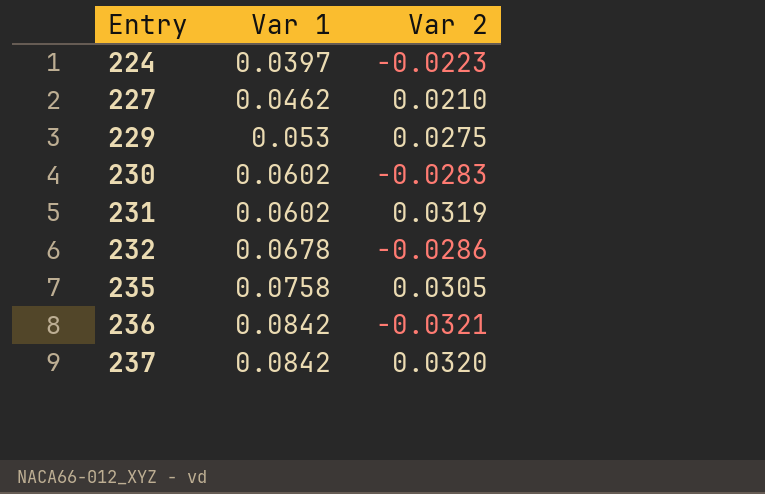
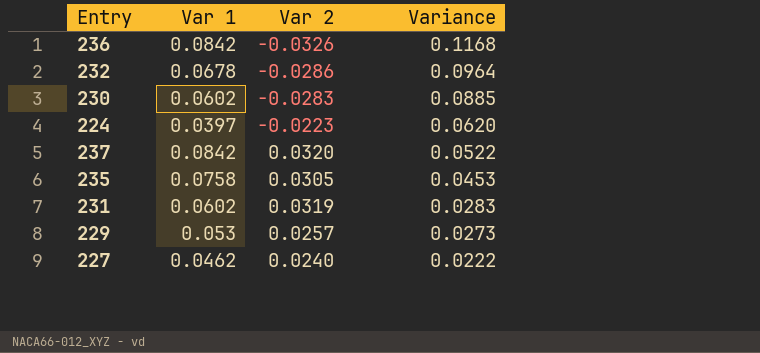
row order: Entry ascending -> Variance descending
column Variance | formula: none -> [Var 1] - [Var 2]
236 | Var 2: -0.0321 -> -0.0326
229 | Var 2: 0.0275 -> 0.0257
227 | Var 2: 0.0210 -> 0.0240

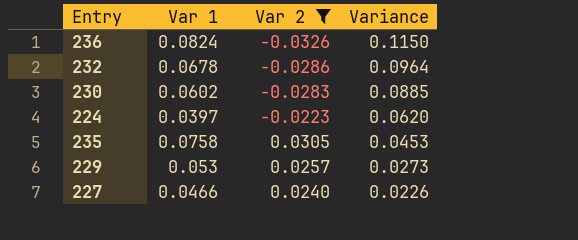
filter: none -> Var 2 <= 0.0305
236 | Var 1: 0.0842 -> 0.0824
236 | Variance: 0.1168 -> 0.1150
227 | Var 1: 0.0462 -> 0.0466
227 | Variance: 0.0222 -> 0.0226

